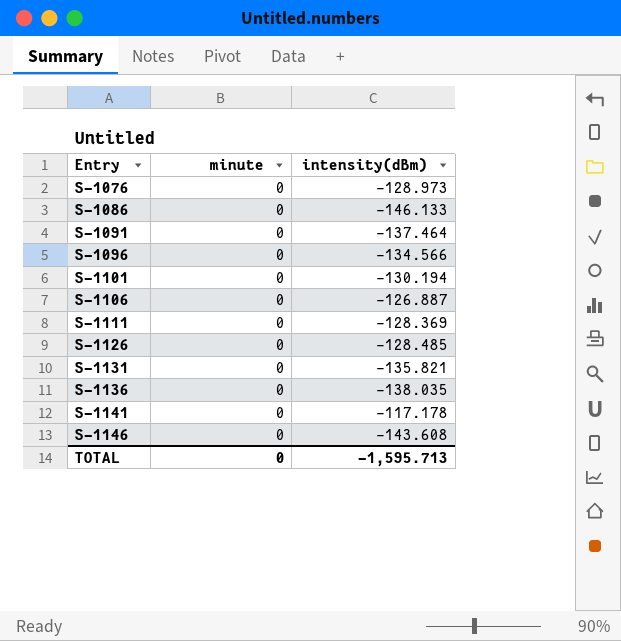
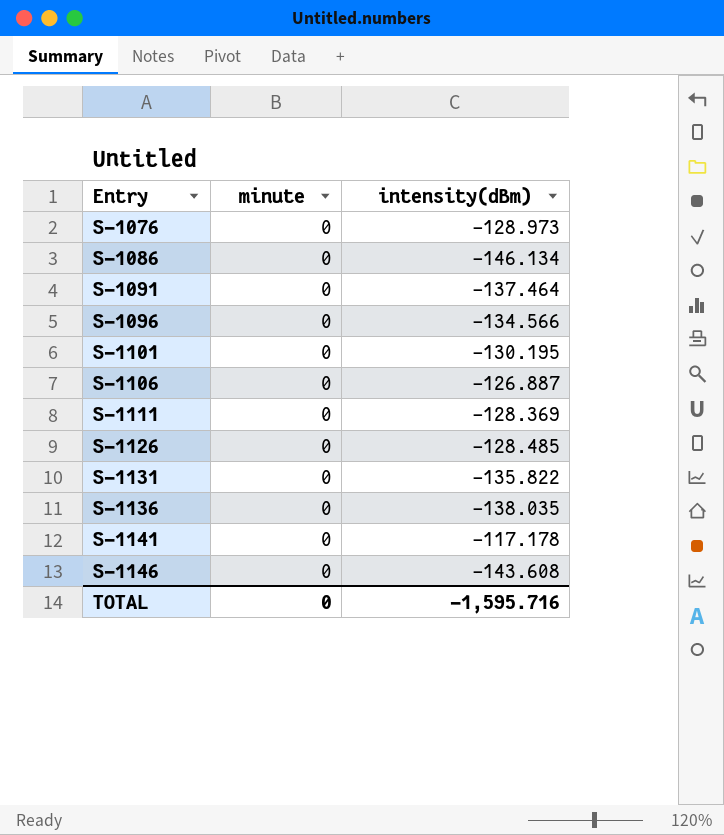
S-1086 | intensity(dBm): -146.133 -> -146.134
S-1101 | intensity(dBm): -130.194 -> -130.195
S-1131 | intensity(dBm): -135.821 -> -135.822
TOTAL | intensity(dBm): -1,595.713 -> -1,595.716

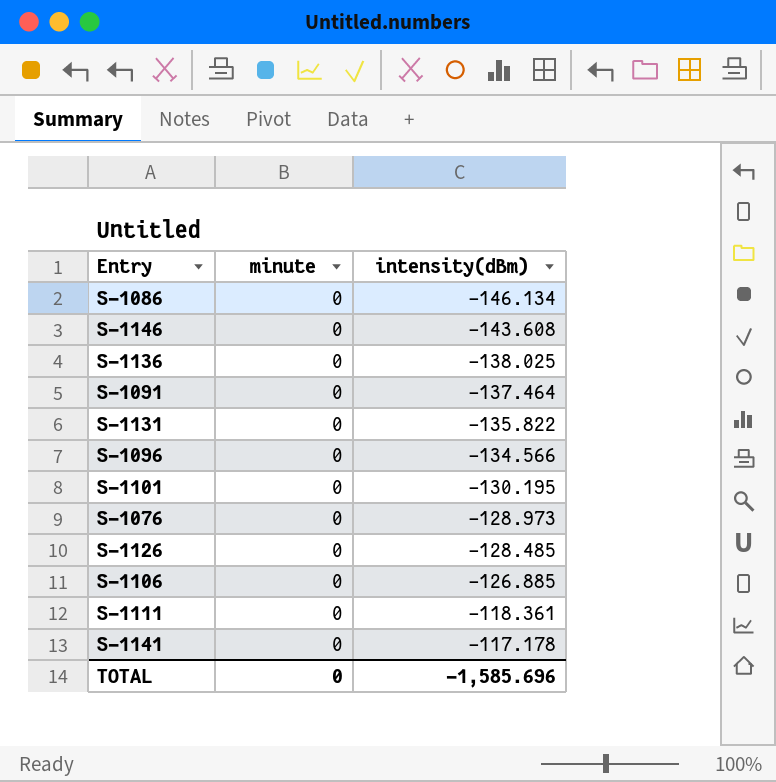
row order: Entry ascending -> intensity(dBm) ascending
S-1136 | intensity(dBm): -138.035 -> -138.025
S-1106 | intensity(dBm): -126.887 -> -126.885
S-1111 | intensity(dBm): -128.369 -> -118.361
TOTAL | intensity(dBm): -1,595.716 -> -1,585.696

